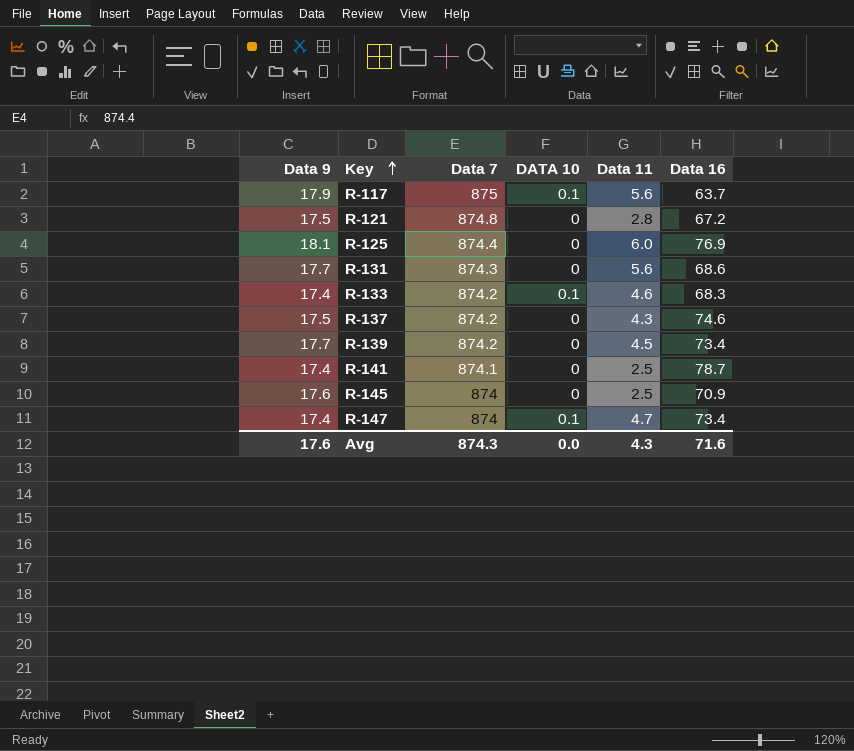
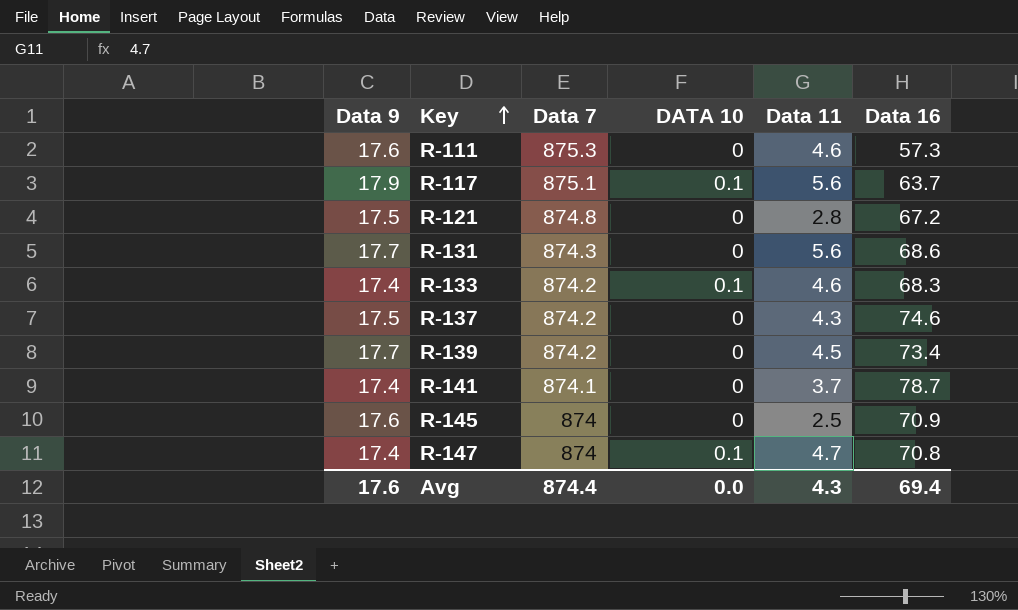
row R-125: 18.1 | 874.4 | 0 | 6.0 | 76.9 -> none
row R-111: none -> 17.6 | 875.3 | 0 | 4.6 | 57.3
R-117 | Data 7: 875 -> 875.1
R-141 | Data 11: 2.5 -> 3.7
R-147 | Data 16: 73.4 -> 70.8
Avg | Data 7: 874.3 -> 874.4
Avg | Data 16: 71.6 -> 69.4

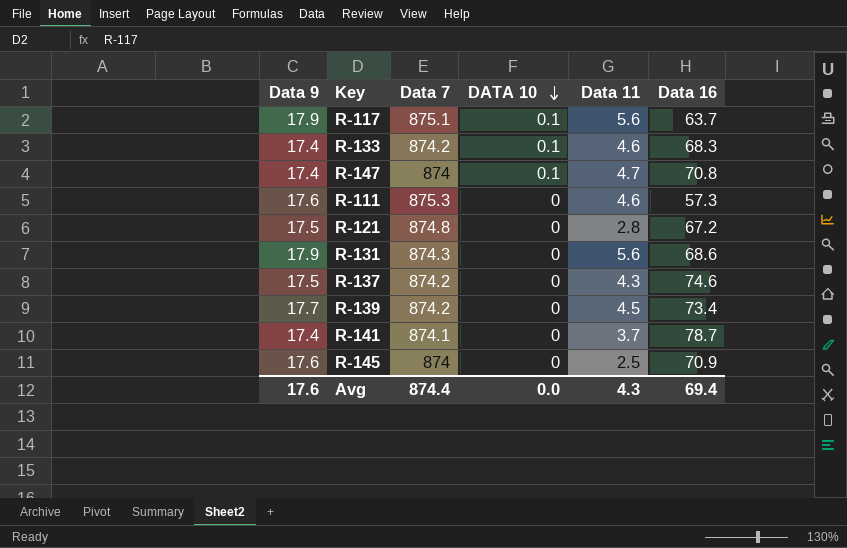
row order: Key ascending -> DATA 10 descending
R-131 | Data 9: 17.7 -> 17.9

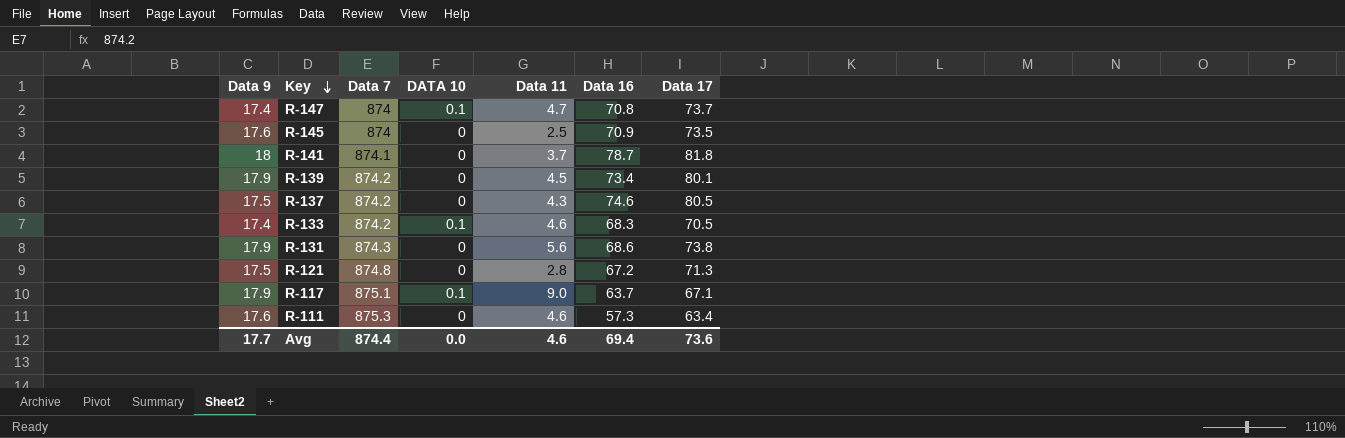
row order: DATA 10 descending -> Key descending
column Data 17 | position: none -> 7
R-141 | Data 9: 17.4 -> 18
R-139 | Data 9: 17.7 -> 17.9
R-117 | Data 11: 5.6 -> 9.0
Avg | Data 9: 17.6 -> 17.7
Avg | Data 11: 4.3 -> 4.6

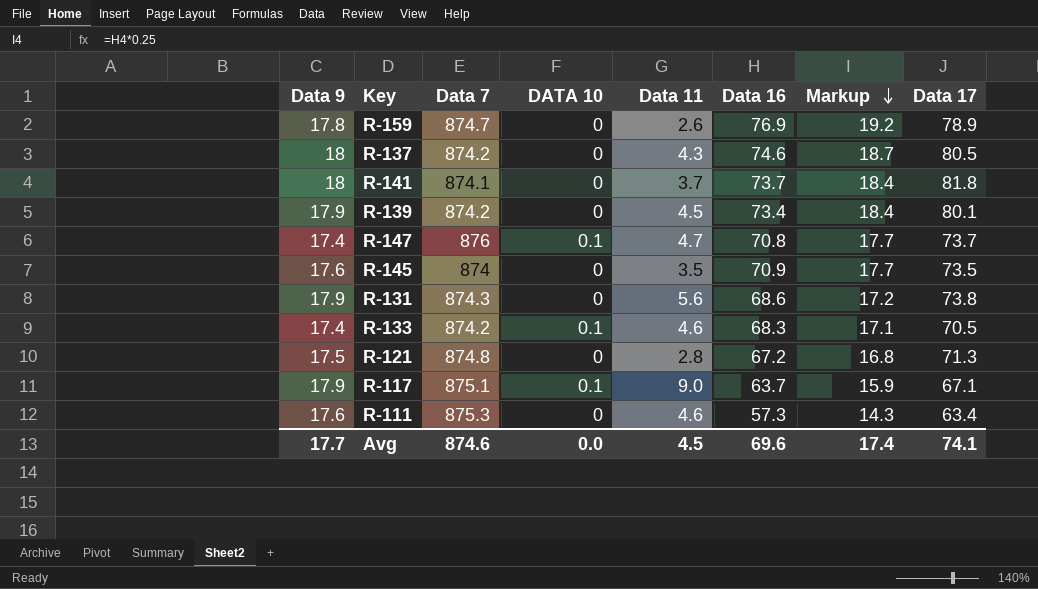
row order: Key descending -> Markup descending
column Markup | formula: none -> [Data 16] * 0.25
row R-159: none -> 17.8 | 874.7 | 0 | 2.6 | 76.9 | 19.2 | 78.9
R-137 | Data 9: 17.5 -> 18
R-141 | Data 16: 78.7 -> 73.7
R-147 | Data 7: 874 -> 876
R-145 | Data 11: 2.5 -> 3.5
Avg | Data 7: 874.4 -> 874.6
Avg | Data 11: 4.6 -> 4.5
Avg | Data 16: 69.4 -> 69.6
Avg | Data 17: 73.6 -> 74.1

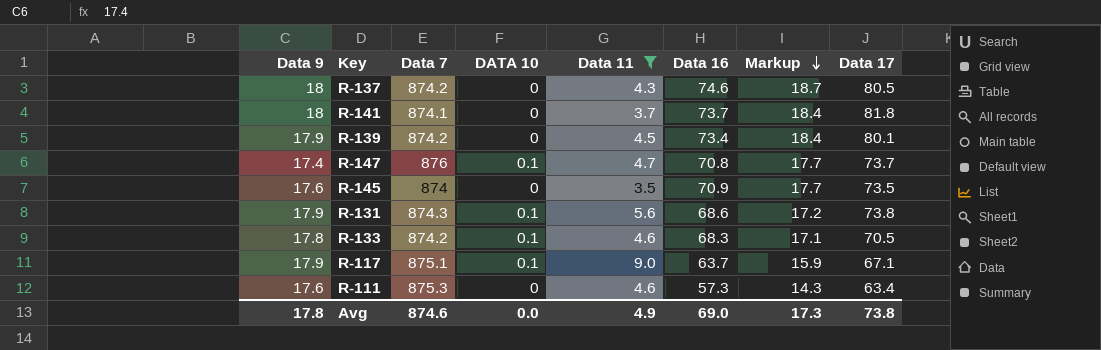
filter: none -> Data 11 >= 3.5
R-131 | DATA 10: 0 -> 0.1
R-133 | Data 9: 17.4 -> 17.8
Avg | Data 9: 17.7 -> 17.8
Avg | Data 11: 4.5 -> 4.9
Avg | Data 16: 69.6 -> 69.0
Avg | Markup: 17.4 -> 17.3
Avg | Data 17: 74.1 -> 73.8

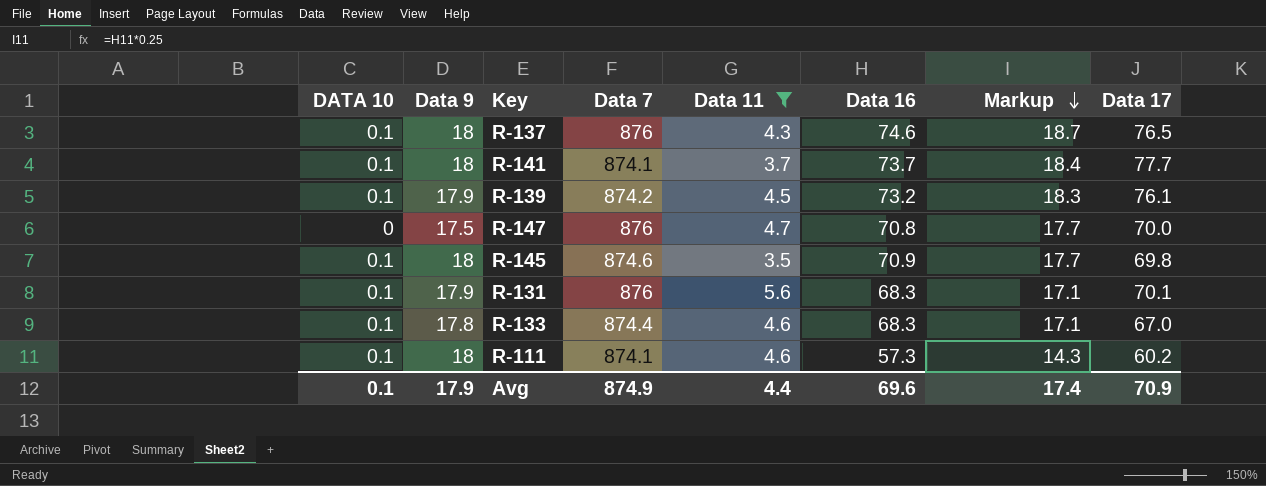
column DATA 10 | position: 4 -> 1
row R-117: 17.9 | 875.1 | 0.1 | 9.0 | 63.7 | 15.9 | 67.1 -> none
R-137 | DATA 10: 0 -> 0.1
R-137 | Data 7: 874.2 -> 876
R-137 | Data 17: 80.5 -> 76.5
R-141 | DATA 10: 0 -> 0.1
R-141 | Data 17: 81.8 -> 77.7
R-139 | DATA 10: 0 -> 0.1
R-139 | Data 16: 73.4 -> 73.2
R-139 | Markup: 18.4 -> 18.3
R-139 | Data 17: 80.1 -> 76.1
R-147 | DATA 10: 0.1 -> 0
R-147 | Data 9: 17.4 -> 17.5
R-147 | Data 17: 73.7 -> 70.0
R-145 | DATA 10: 0 -> 0.1
R-145 | Data 9: 17.6 -> 18
R-145 | Data 7: 874 -> 874.6
R-145 | Data 17: 73.5 -> 69.8
R-131 | Data 7: 874.3 -> 876
R-131 | Data 16: 68.6 -> 68.3
R-131 | Markup: 17.2 -> 17.1
R-131 | Data 17: 73.8 -> 70.1
R-133 | Data 7: 874.2 -> 874.4
R-133 | Data 17: 70.5 -> 67.0
R-111 | DATA 10: 0 -> 0.1
R-111 | Data 9: 17.6 -> 18
R-111 | Data 7: 875.3 -> 874.1
R-111 | Data 17: 63.4 -> 60.2
Avg | DATA 10: 0.0 -> 0.1
Avg | Data 9: 17.8 -> 17.9
Avg | Data 7: 874.6 -> 874.9
Avg | Data 11: 4.9 -> 4.4
Avg | Data 16: 69.0 -> 69.6
Avg | Markup: 17.3 -> 17.4
Avg | Data 17: 73.8 -> 70.9

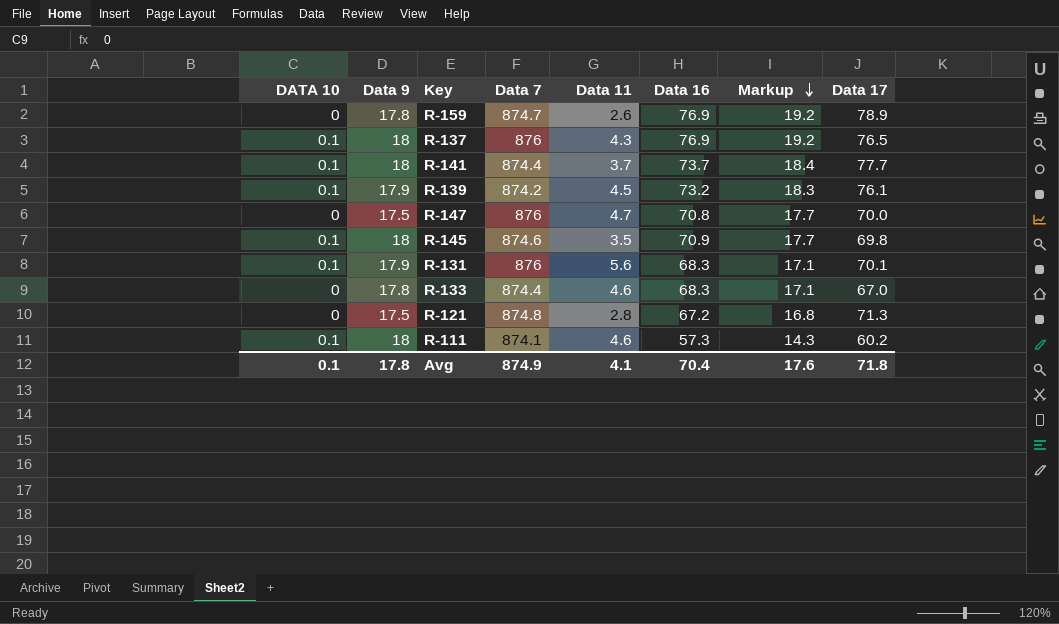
filter: Data 11 >= 3.5 -> none
R-137 | Data 16: 74.6 -> 76.9
R-137 | Markup: 18.7 -> 19.2
R-141 | Data 7: 874.1 -> 874.4
R-133 | DATA 10: 0.1 -> 0
Avg | Data 9: 17.9 -> 17.8
Avg | Data 11: 4.4 -> 4.1
Avg | Data 16: 69.6 -> 70.4
Avg | Markup: 17.4 -> 17.6
Avg | Data 17: 70.9 -> 71.8

